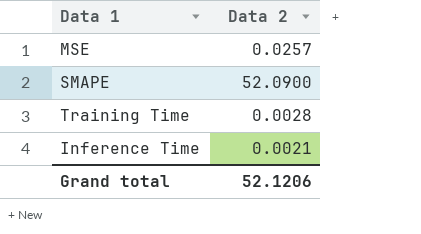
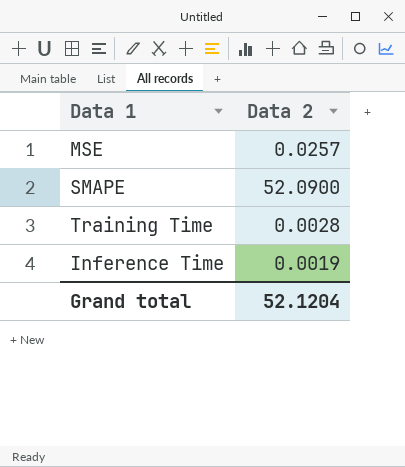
Inference Time | Data 2: 0.0021 -> 0.0019
Grand total | Data 2: 52.1206 -> 52.1204

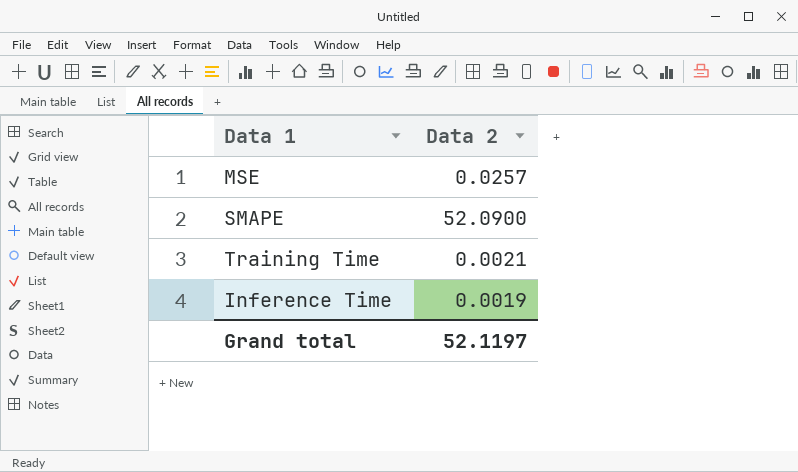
Training Time | Data 2: 0.0028 -> 0.0021
Grand total | Data 2: 52.1204 -> 52.1197

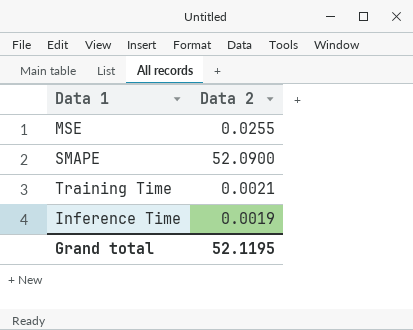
MSE | Data 2: 0.0257 -> 0.0255
Grand total | Data 2: 52.1197 -> 52.1195

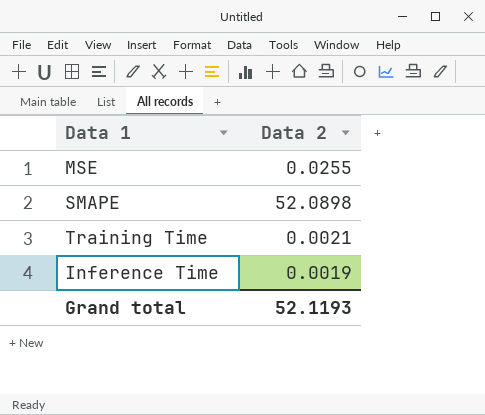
SMAPE | Data 2: 52.0900 -> 52.0898
Grand total | Data 2: 52.1195 -> 52.1193

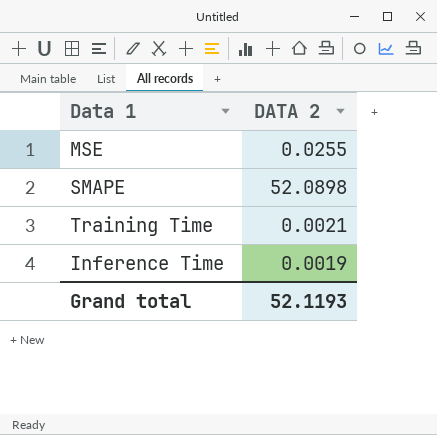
column name: Data 2 -> DATA 2

